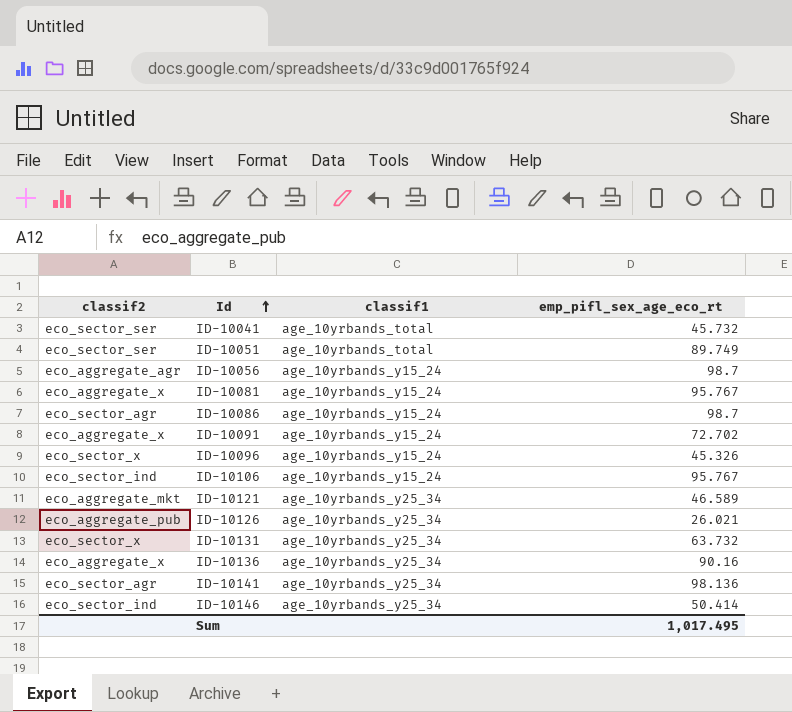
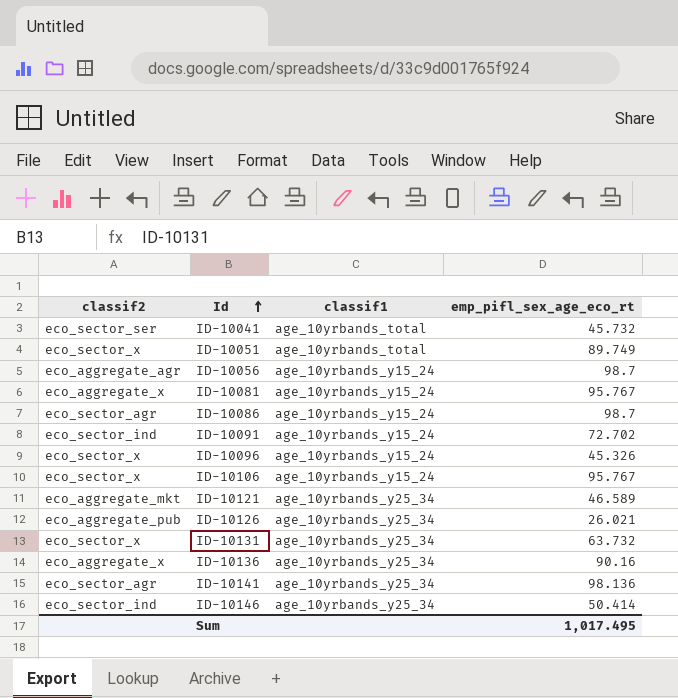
ID-10051 | classif2: eco_sector_ser -> eco_sector_x
ID-10091 | classif2: eco_aggregate_x -> eco_sector_ind
ID-10106 | classif2: eco_sector_ind -> eco_sector_x

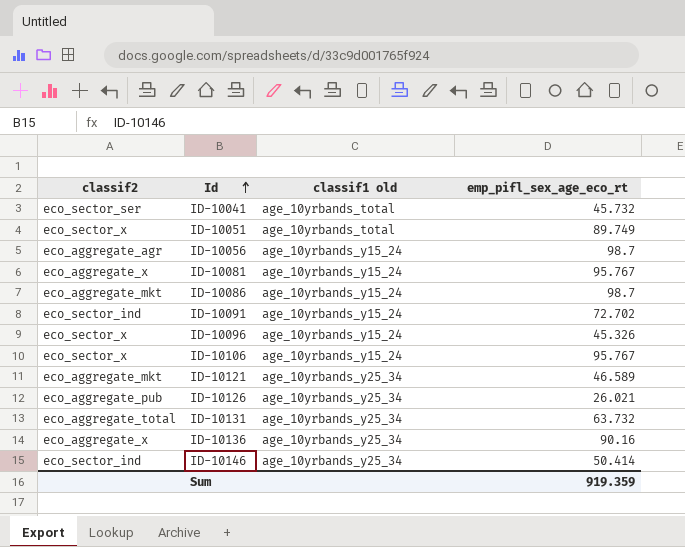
column name: classif1 -> classif1 old
row ID-10141: eco_sector_agr | age_10yrbands_y25_34 | 98.136 -> none
ID-10086 | classif2: eco_sector_agr -> eco_aggregate_mkt
ID-10131 | classif2: eco_sector_x -> eco_aggregate_total
Sum | emp_pifl_sex_age_eco_rt: 1,017.495 -> 919.359

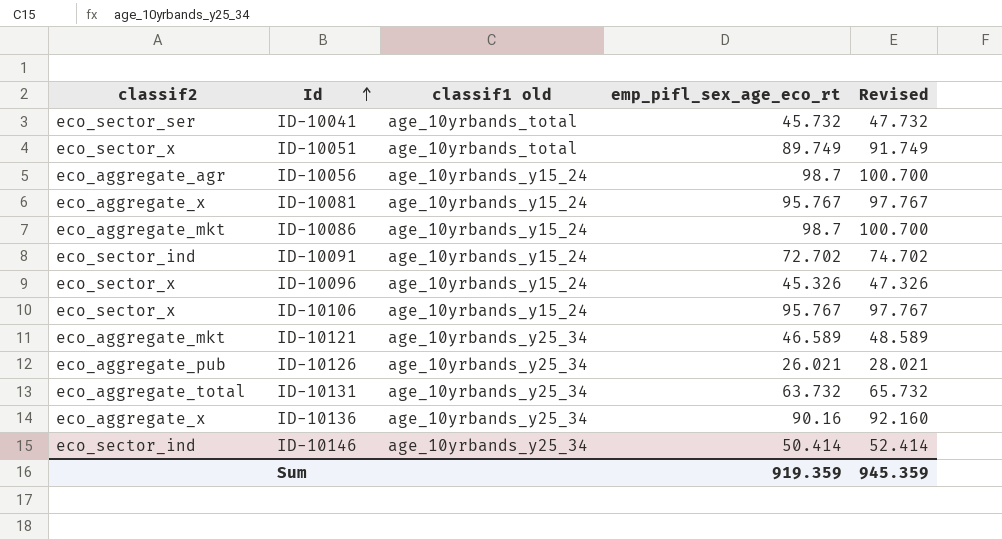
column Revised | formula: none -> [emp_pifl_sex_age_eco_rt] + 2

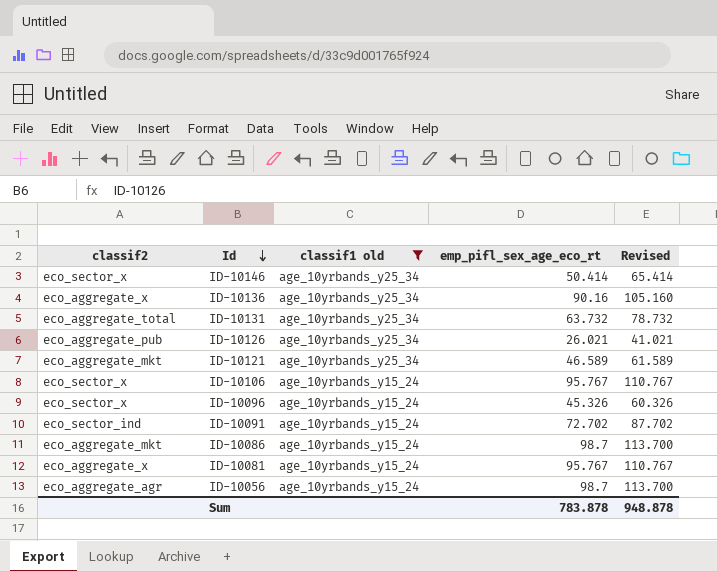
filter: none -> classif1 old != age_10yrbands_total
row order: Id ascending -> Id descending
column Revised | formula: [emp_pifl_sex_age_eco_rt] + 2 -> [emp_pifl_sex_age_eco_rt] + 15
ID-10146 | classif2: eco_sector_ind -> eco_sector_x
Sum | emp_pifl_sex_age_eco_rt: 919.359 -> 783.878
Sum | Revised: 945.359 -> 948.878

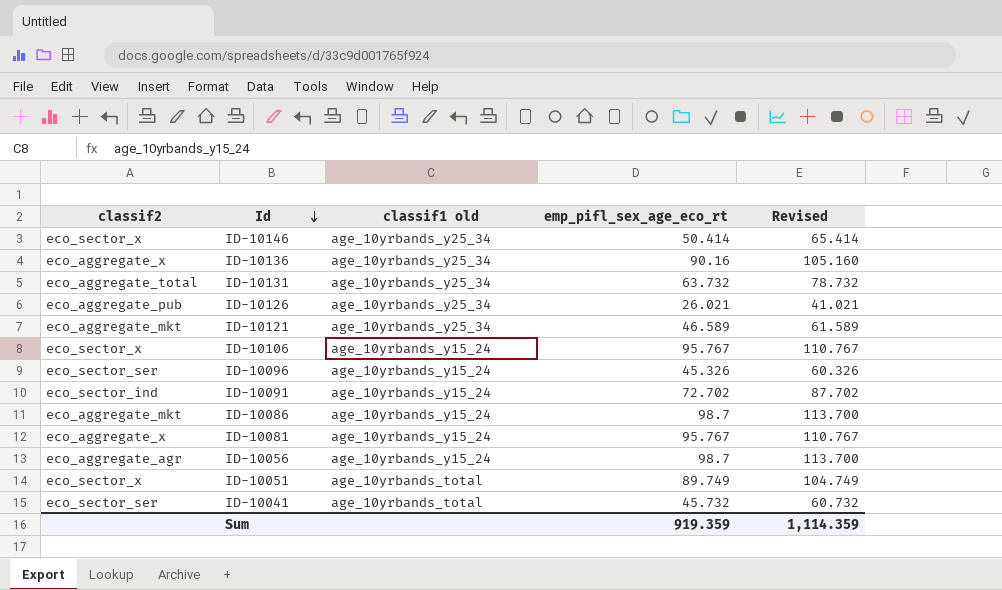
filter: classif1 old != age_10yrbands_total -> none
ID-10096 | classif2: eco_sector_x -> eco_sector_ser
Sum | emp_pifl_sex_age_eco_rt: 783.878 -> 919.359
Sum | Revised: 948.878 -> 1,114.359

